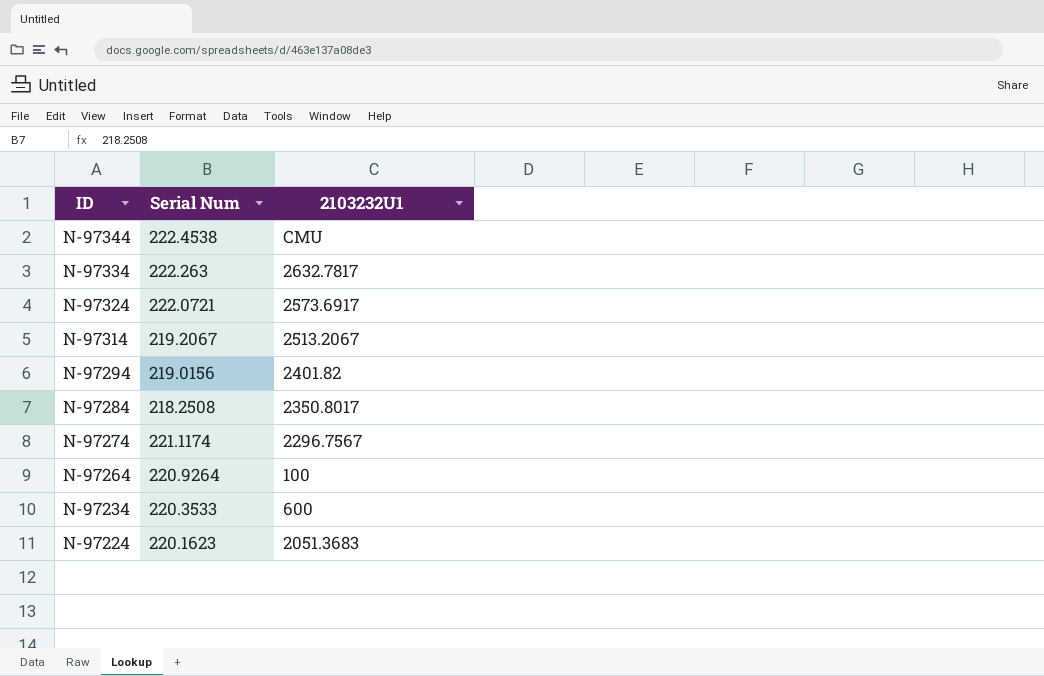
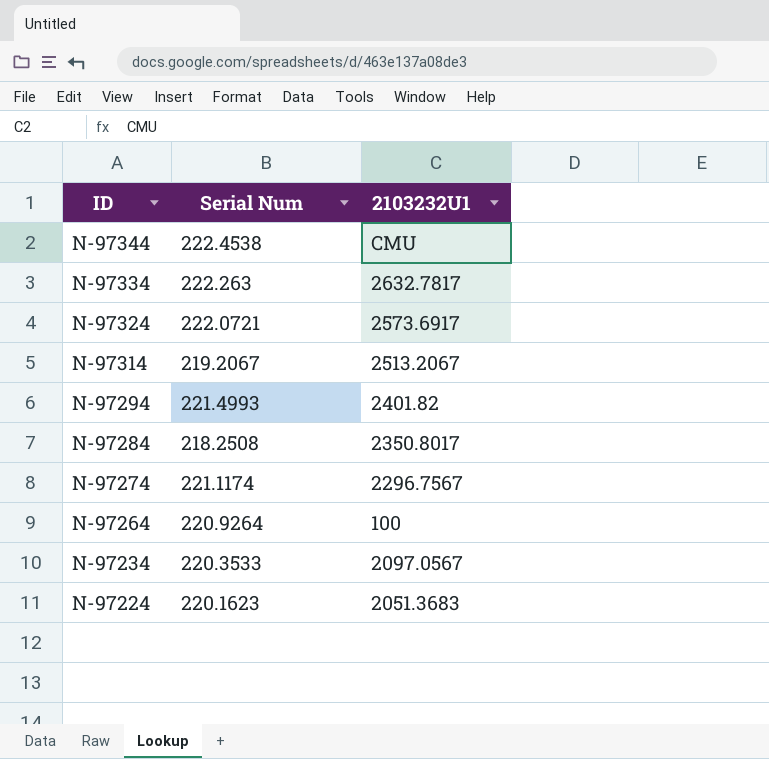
N-97294 | Serial Num: 219.0156 -> 221.4993
N-97234 | 2103232U1: 600 -> 2097.0567

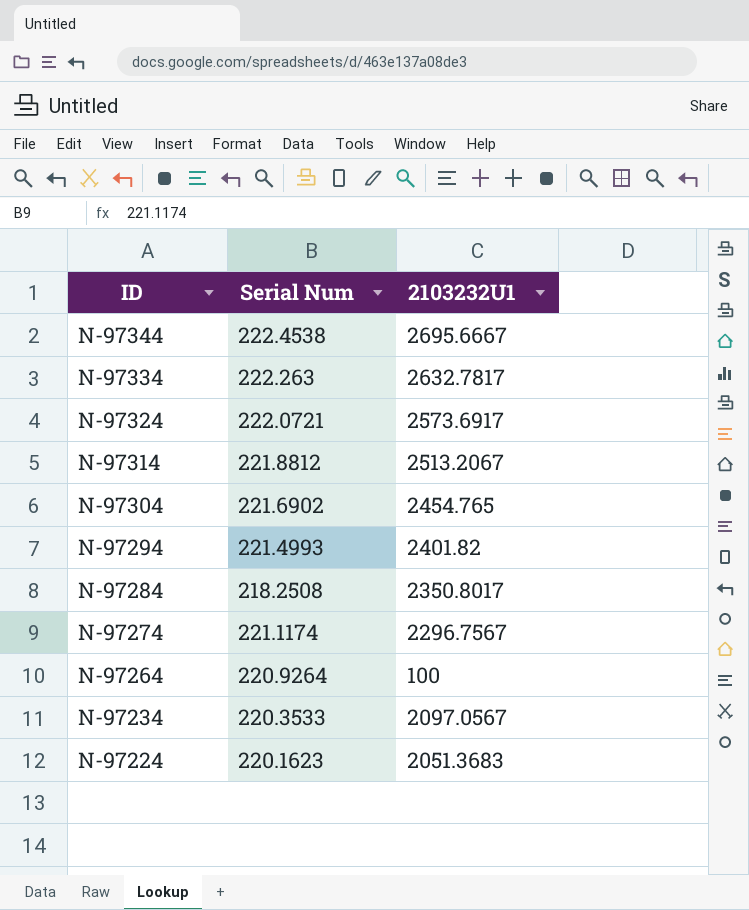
N-97344 | 2103232U1: CMU -> 2695.6667
N-97314 | Serial Num: 219.2067 -> 221.8812
row N-97304: none -> 221.6902 | 2454.765

